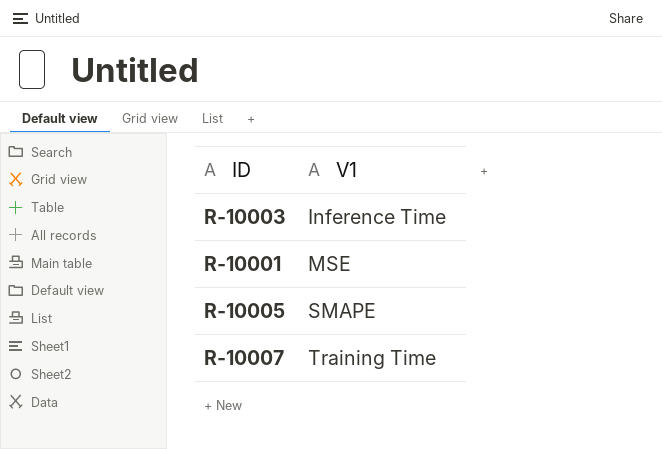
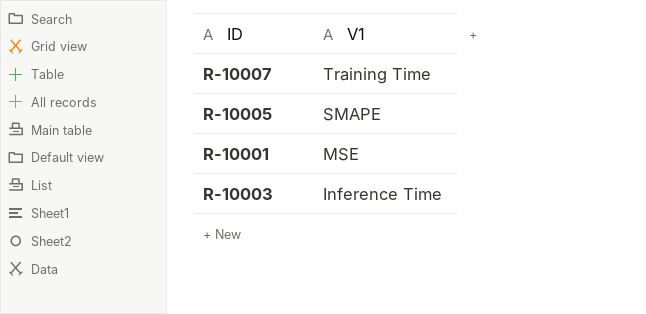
row order: V1 ascending -> V1 descending

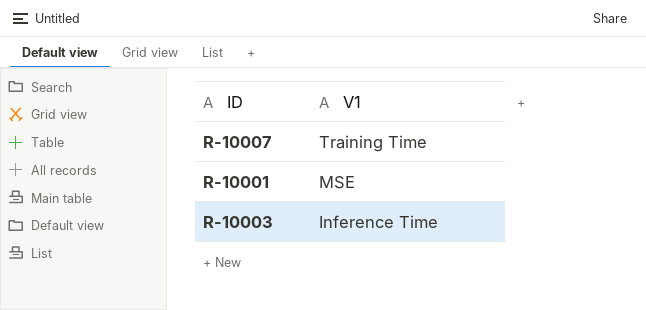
row R-10005: SMAPE -> none

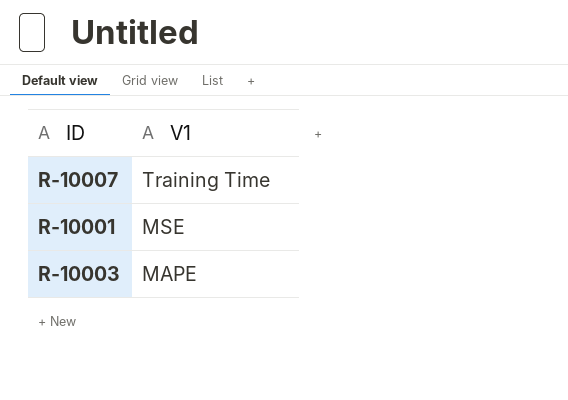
R-10003 | V1: Inference Time -> MAPE

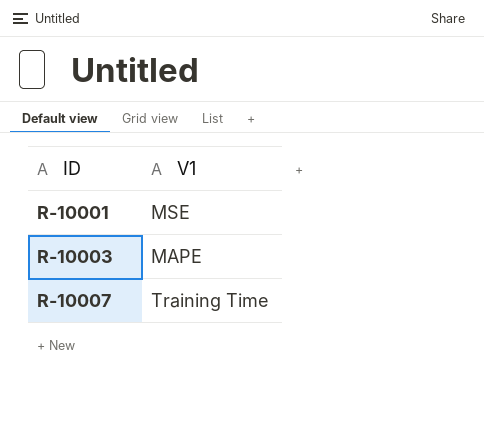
row order: V1 descending -> ID ascending

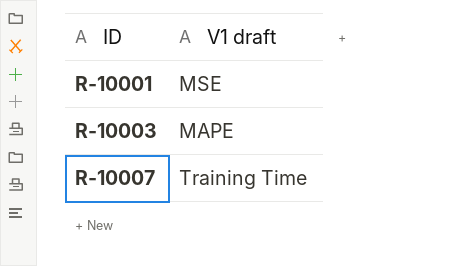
column name: V1 -> V1 draft

